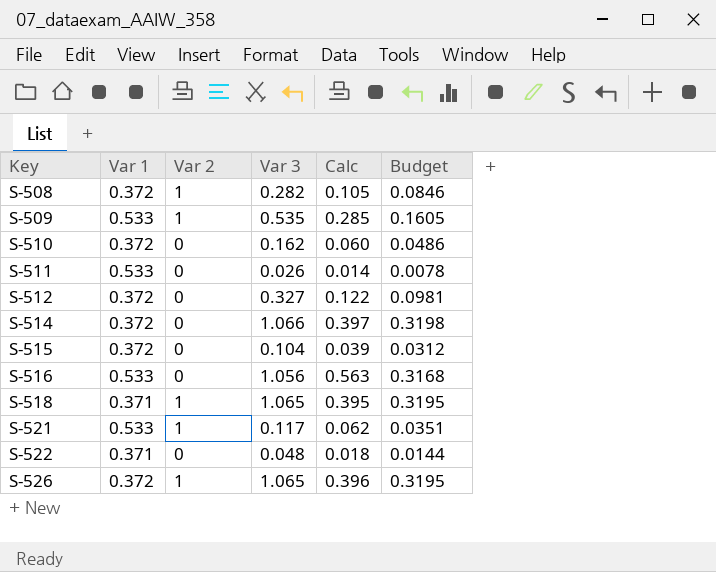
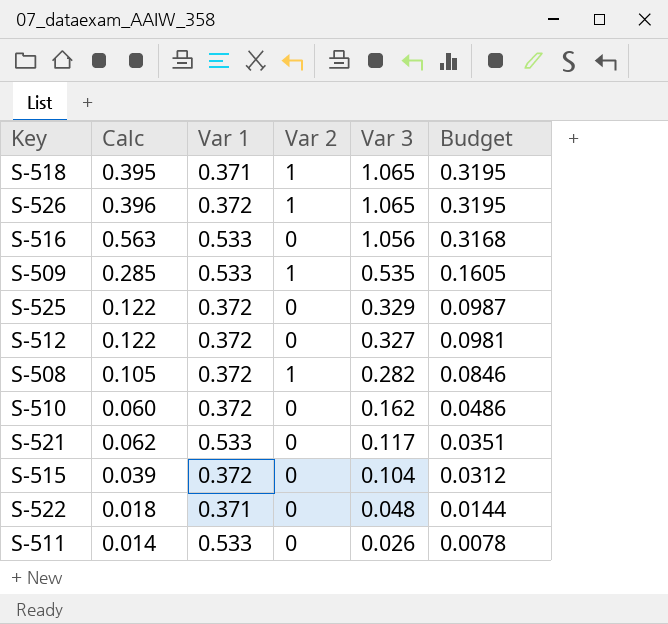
row order: Key ascending -> Var 3 descending
column Calc | position: 5 -> 2
row S-514: 0.372 | 0 | 1.066 | 0.397 | 0.3198 -> none
row S-525: none -> 0.122 | 0.372 | 0 | 0.329 | 0.0987
S-521 | Var 2: 1 -> 0

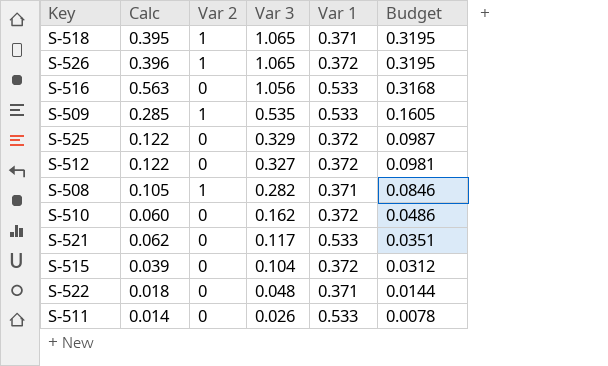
column Var 1 | position: 3 -> 5
S-508 | Var 1: 0.372 -> 0.371

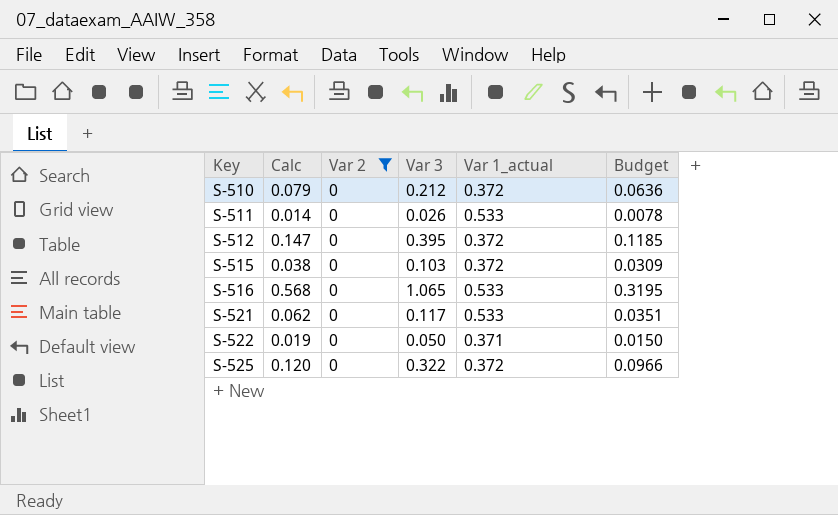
filter: none -> Var 2 = 0
row order: Var 3 descending -> Key ascending
column name: Var 1 -> Var 1_actual
S-510 | Calc: 0.060 -> 0.079
S-510 | Var 3: 0.162 -> 0.212
S-510 | Budget: 0.0486 -> 0.0636
S-512 | Calc: 0.122 -> 0.147
S-512 | Var 3: 0.327 -> 0.395
S-512 | Budget: 0.0981 -> 0.1185
S-515 | Calc: 0.039 -> 0.038
S-515 | Var 3: 0.104 -> 0.103
S-515 | Budget: 0.0312 -> 0.0309
S-516 | Calc: 0.563 -> 0.568
S-516 | Var 3: 1.056 -> 1.065
S-516 | Budget: 0.3168 -> 0.3195
S-522 | Calc: 0.018 -> 0.019
S-522 | Var 3: 0.048 -> 0.050
S-522 | Budget: 0.0144 -> 0.0150
S-525 | Calc: 0.122 -> 0.120
S-525 | Var 3: 0.329 -> 0.322
S-525 | Budget: 0.0987 -> 0.0966

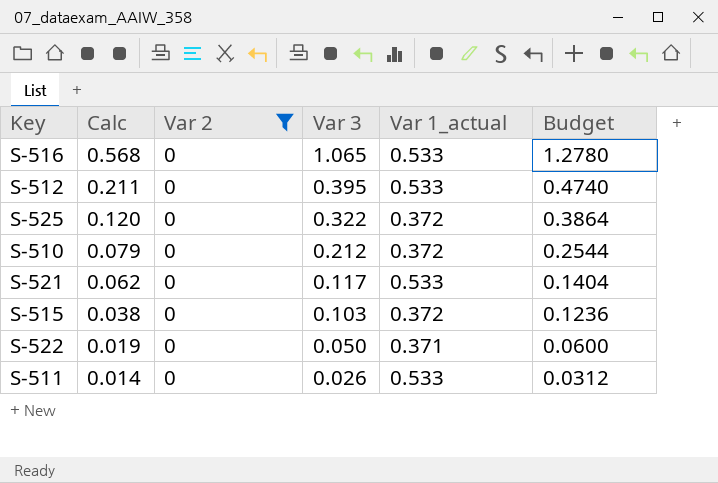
row order: Key ascending -> Calc descending
column Budget | formula: [Var 3] * 0.3 -> [Var 3] * 1.2
S-512 | Calc: 0.147 -> 0.211
S-512 | Var 1_actual: 0.372 -> 0.533

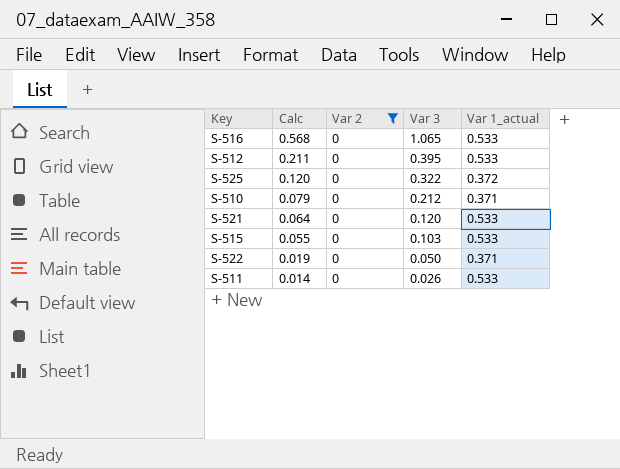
column Budget | formula: [Var 3] * 1.2 -> none
S-510 | Var 1_actual: 0.372 -> 0.371
S-521 | Calc: 0.062 -> 0.064
S-521 | Var 3: 0.117 -> 0.120
S-515 | Calc: 0.038 -> 0.055
S-515 | Var 1_actual: 0.372 -> 0.533

